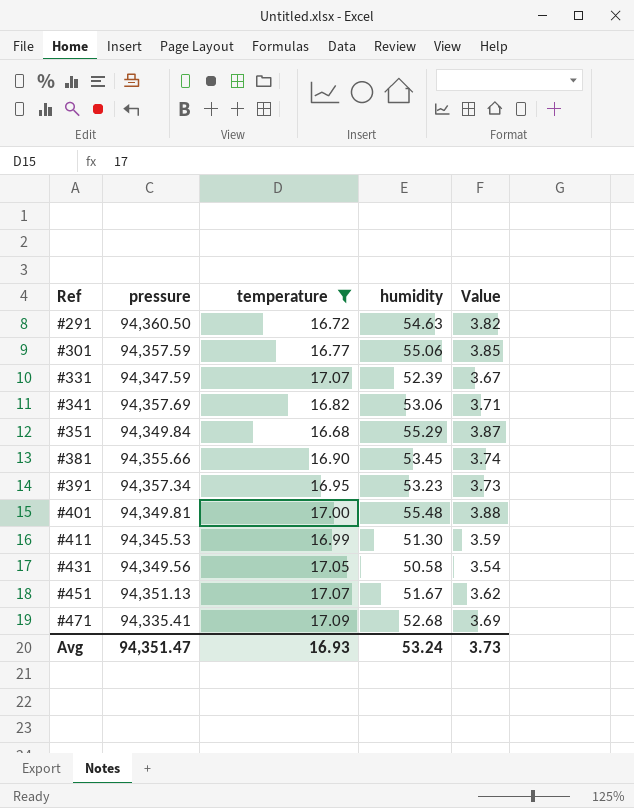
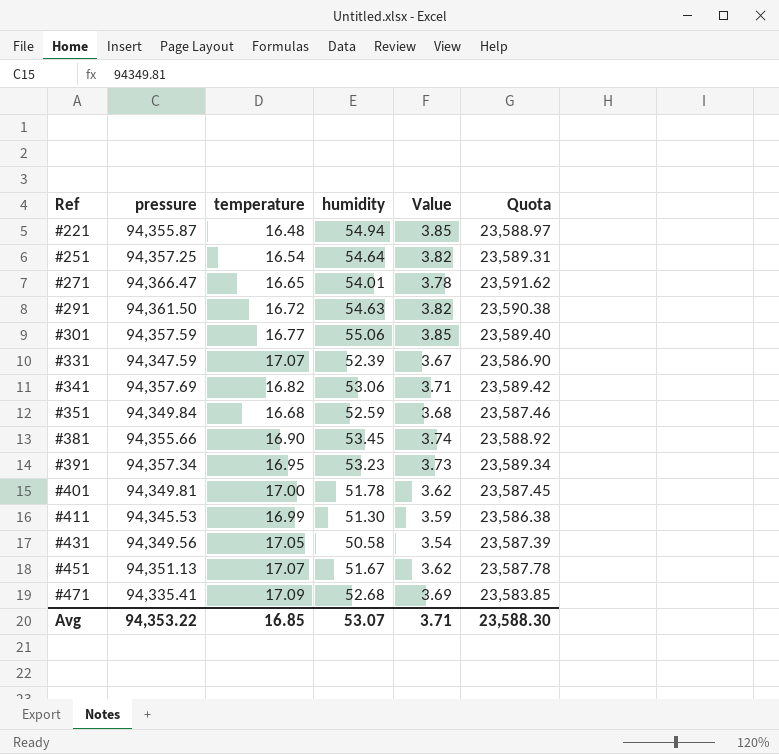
filter: temperature >= 16.68 -> none
column Quota | formula: none -> [pressure] * 0.25
#291 | pressure: 94,360.50 -> 94,361.50
#351 | humidity: 55.29 -> 52.59
#351 | Value: 3.87 -> 3.68
#401 | humidity: 55.48 -> 51.78
#401 | Value: 3.88 -> 3.62
Avg | pressure: 94,351.47 -> 94,353.22
Avg | temperature: 16.93 -> 16.85
Avg | humidity: 53.24 -> 53.07
Avg | Value: 3.73 -> 3.71

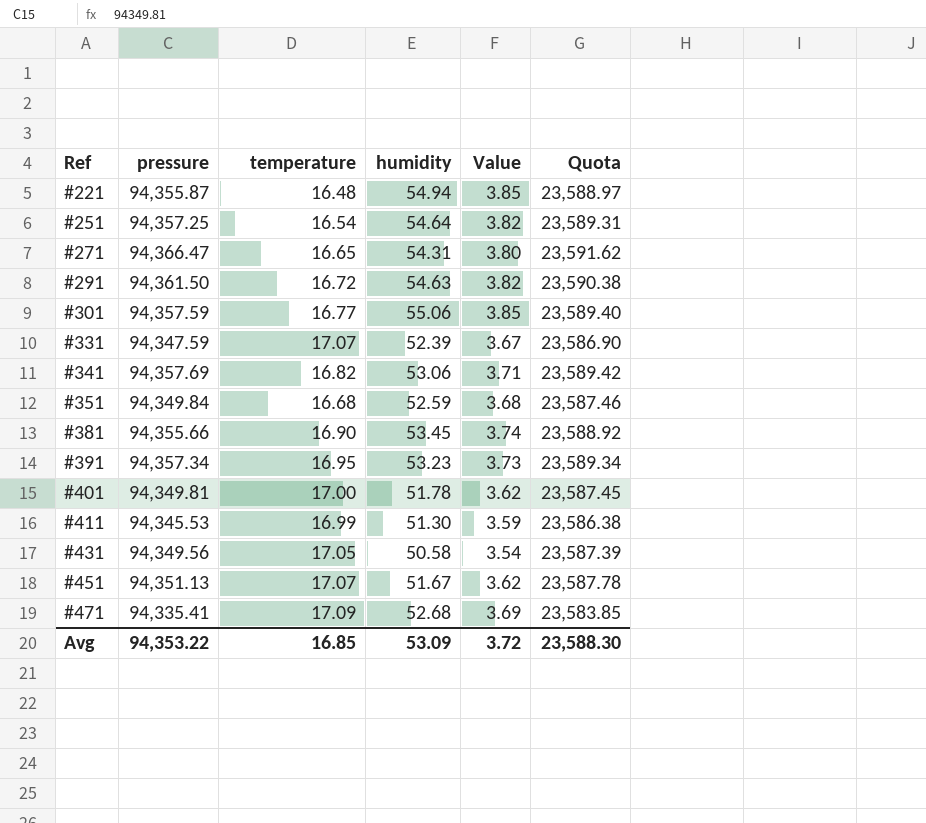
#271 | humidity: 54.01 -> 54.31
#271 | Value: 3.78 -> 3.80
Avg | humidity: 53.07 -> 53.09
Avg | Value: 3.71 -> 3.72

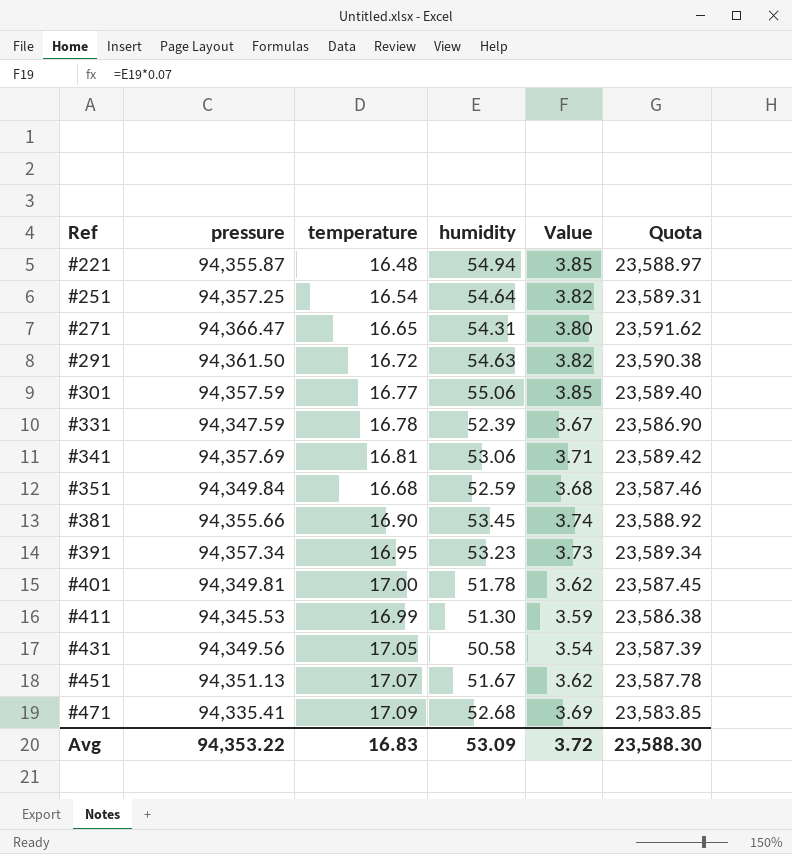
#331 | temperature: 17.07 -> 16.78
#341 | temperature: 16.82 -> 16.81
Avg | temperature: 16.85 -> 16.83

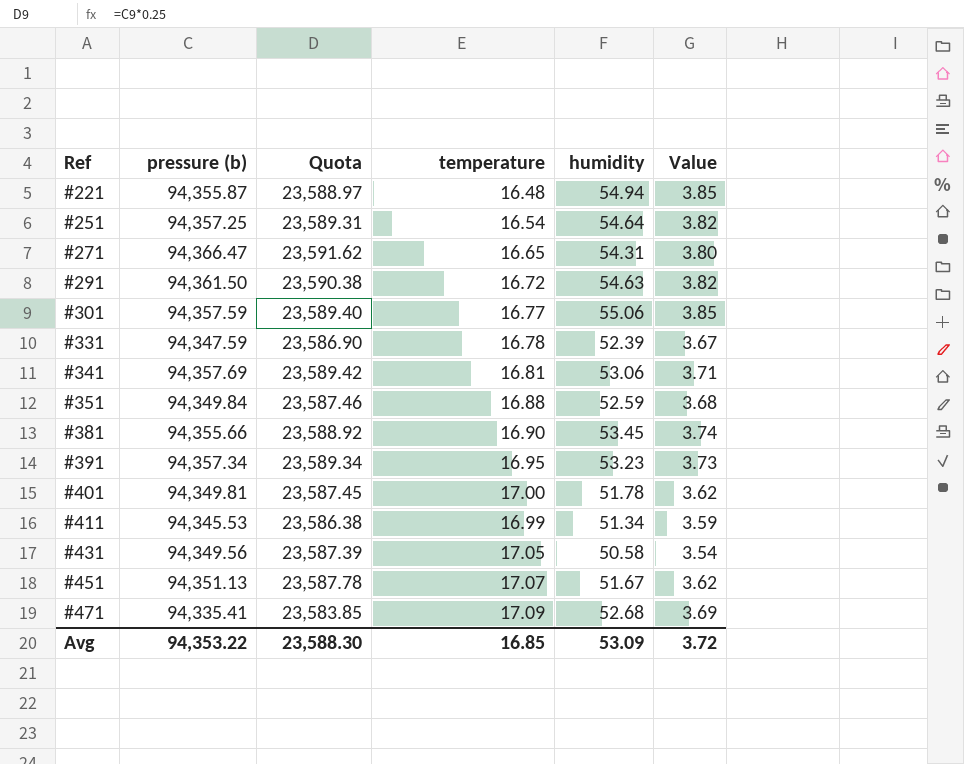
column name: pressure -> pressure (b)
column Quota | position: 6 -> 3
#351 | temperature: 16.68 -> 16.88
#411 | humidity: 51.30 -> 51.34
Avg | temperature: 16.83 -> 16.85

